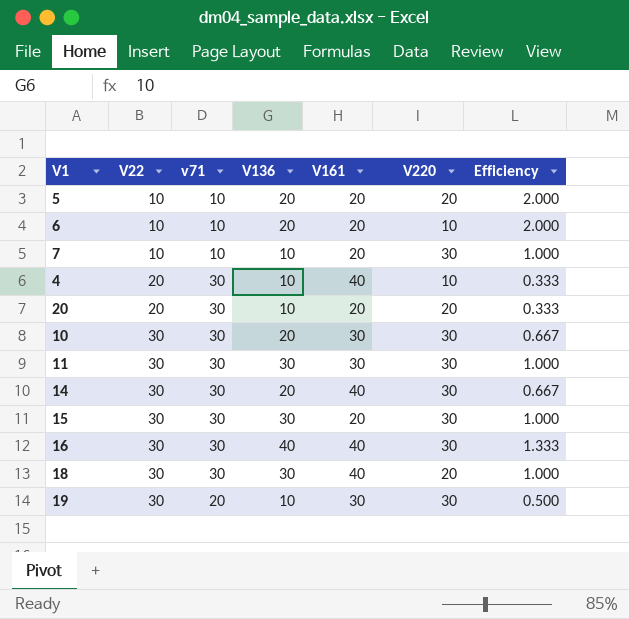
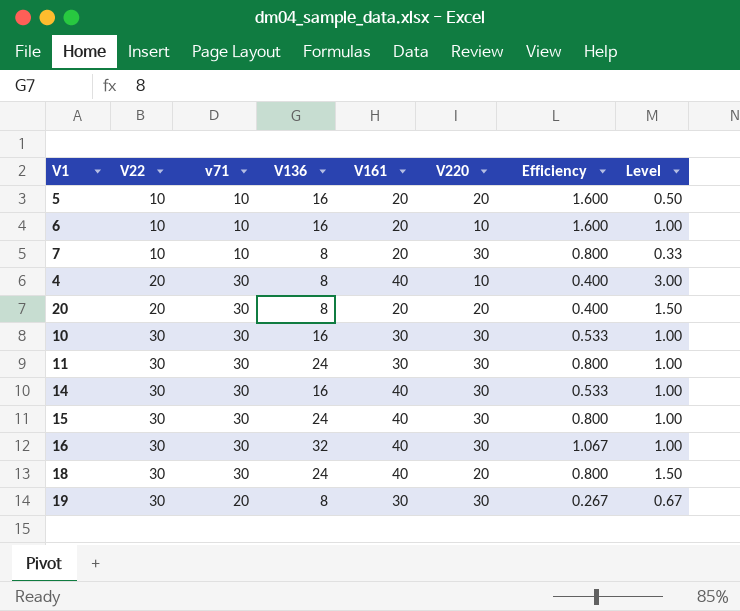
column Efficiency | formula: [V136] / [v71] -> [V136] / [V22]
column Level | formula: none -> [v71] / [V220]
5 | V136: 20 -> 16
6 | V136: 20 -> 16
7 | V136: 10 -> 8
4 | V136: 10 -> 8
20 | V136: 10 -> 8
10 | V136: 20 -> 16
11 | V136: 30 -> 24
14 | V136: 20 -> 16
15 | V136: 30 -> 24
15 | V161: 20 -> 40
16 | V136: 40 -> 32
18 | V136: 30 -> 24
19 | V136: 10 -> 8

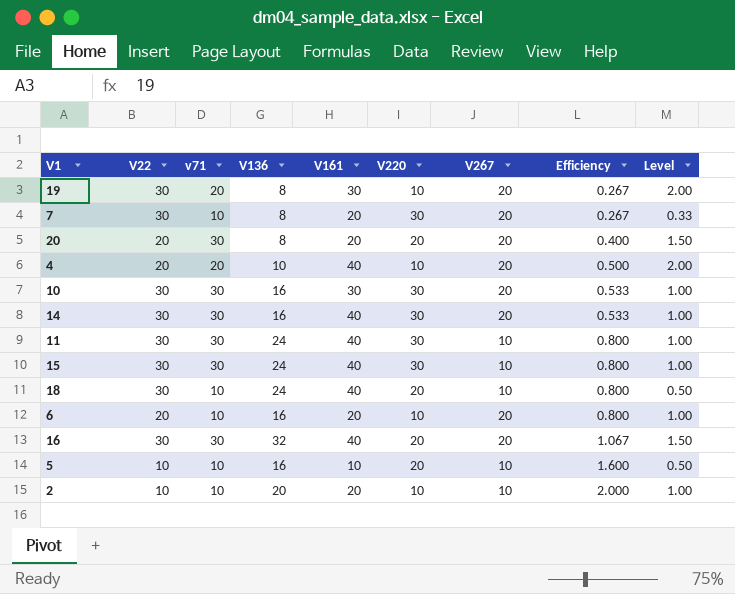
row order: V22 ascending -> Efficiency ascending
column V267 | position: none -> 7
19 | V220: 30 -> 10
19 | Level: 0.67 -> 2.00
7 | V22: 10 -> 30
7 | Efficiency: 0.800 -> 0.267
4 | v71: 30 -> 20
4 | V136: 8 -> 10
4 | Efficiency: 0.400 -> 0.500
4 | Level: 3.00 -> 2.00
11 | V161: 30 -> 40
18 | v71: 30 -> 10
18 | Level: 1.50 -> 0.50
6 | V22: 10 -> 20
6 | Efficiency: 1.600 -> 0.800
16 | V220: 30 -> 20
16 | Level: 1.00 -> 1.50
5 | V161: 20 -> 10
row 2: none -> 10 | 10 | 20 | 20 | 10 | 10 | 2.000 | 1.00

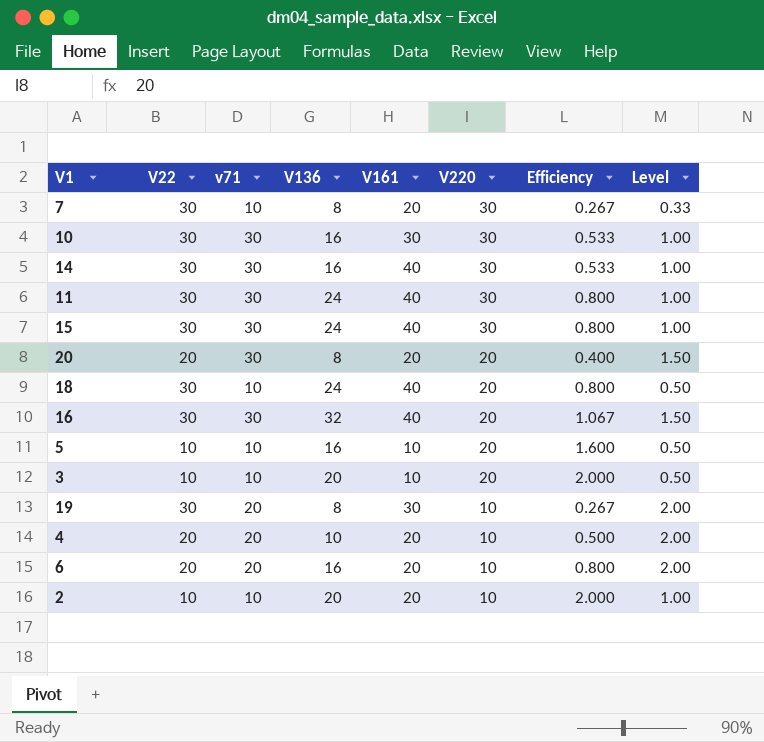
row order: Efficiency ascending -> V220 descending
column V267 | position: 7 -> none
row 3: none -> 10 | 10 | 20 | 10 | 20 | 2.000 | 0.50
4 | V161: 40 -> 20
6 | v71: 10 -> 20
6 | Level: 1.00 -> 2.00

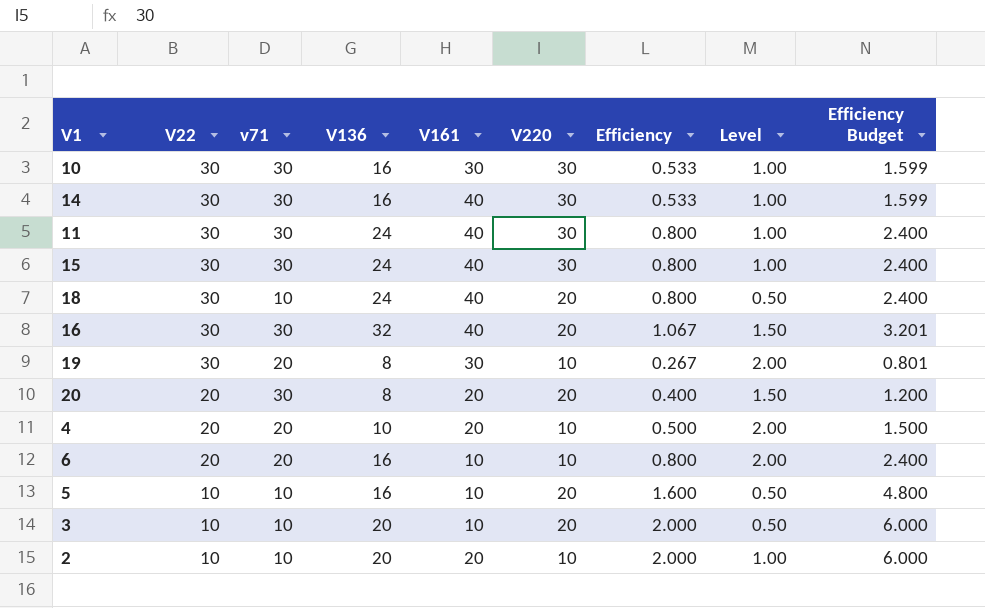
row order: V220 descending -> V22 descending
column Efficiency Budget | formula: none -> [Efficiency] * 3
row 7: 30 | 10 | 8 | 20 | 30 | 0.267 | 0.33 -> none
6 | V161: 20 -> 10

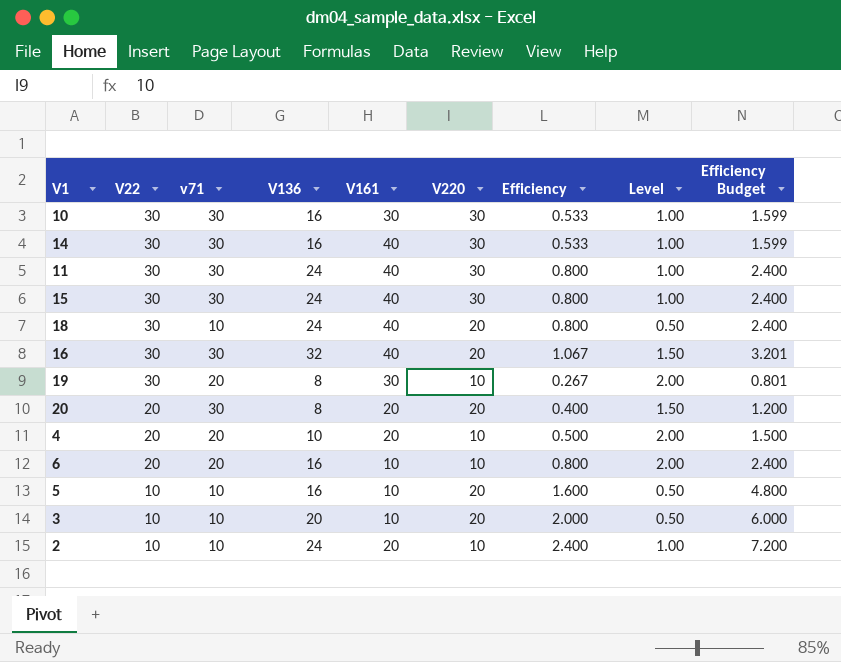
2 | V136: 20 -> 24
2 | Efficiency: 2.000 -> 2.400
2 | Efficiency Budget: 6.000 -> 7.200

